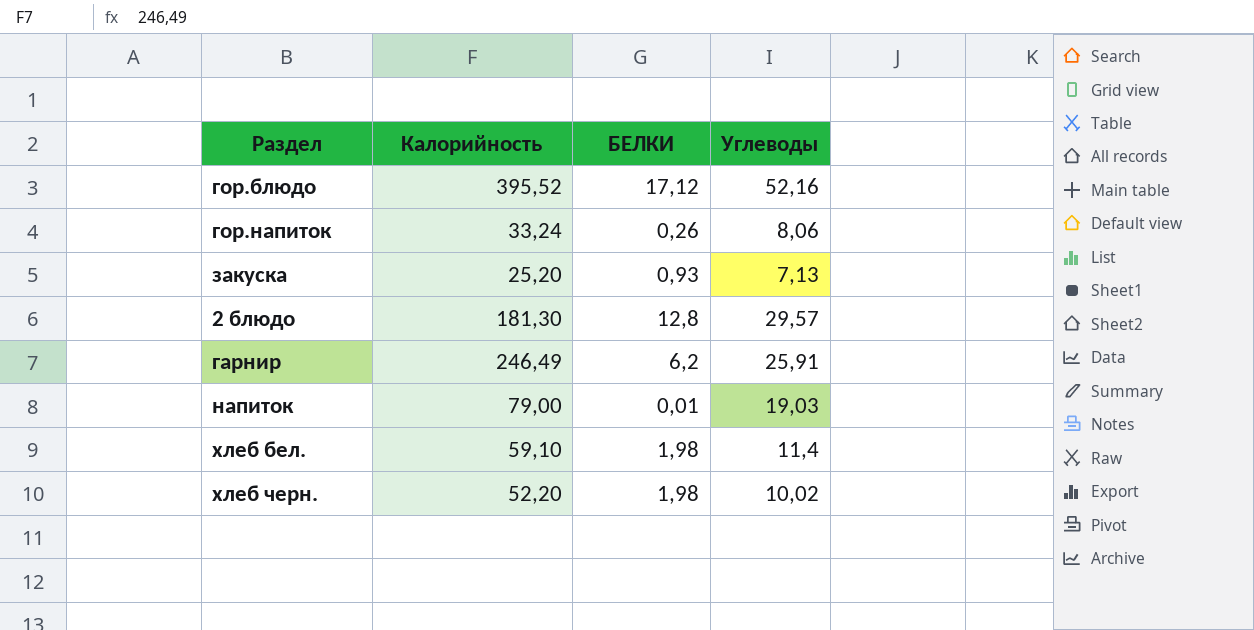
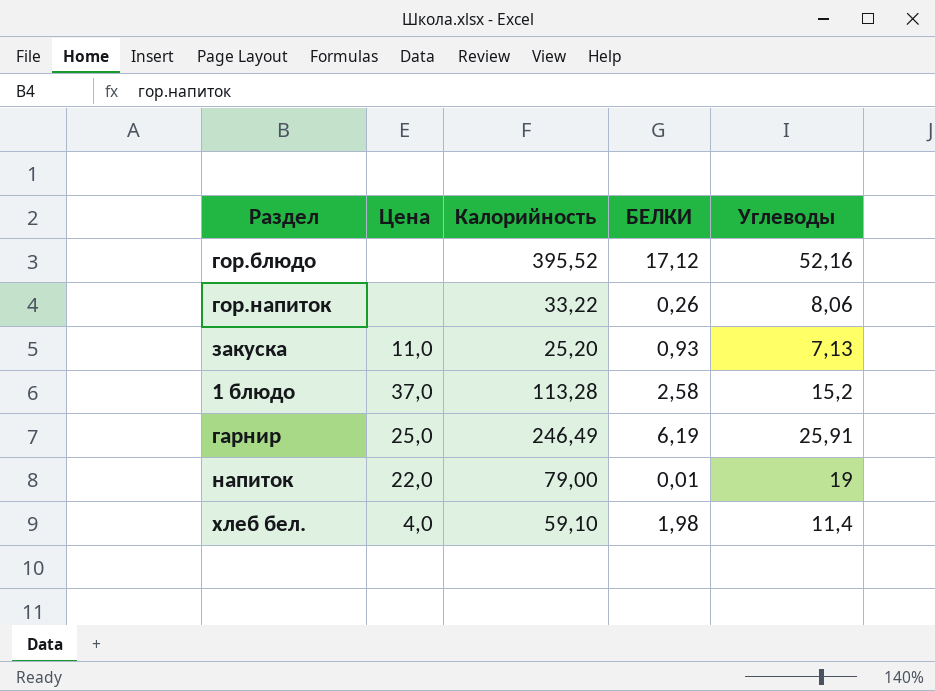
column Цена | position: none -> 2
row 2 блюдо: 181,30 | 12,8 | 29,57 -> none
row хлеб черн.: 52,20 | 1,98 | 10,02 -> none
гор.напиток | Калорийность: 33,24 -> 33,22
row 1 блюдо: none -> 37,0 | 113,28 | 2,58 | 15,2
гарнир | БЕЛКИ: 6,2 -> 6,19
напиток | Углеводы: 19,03 -> 19

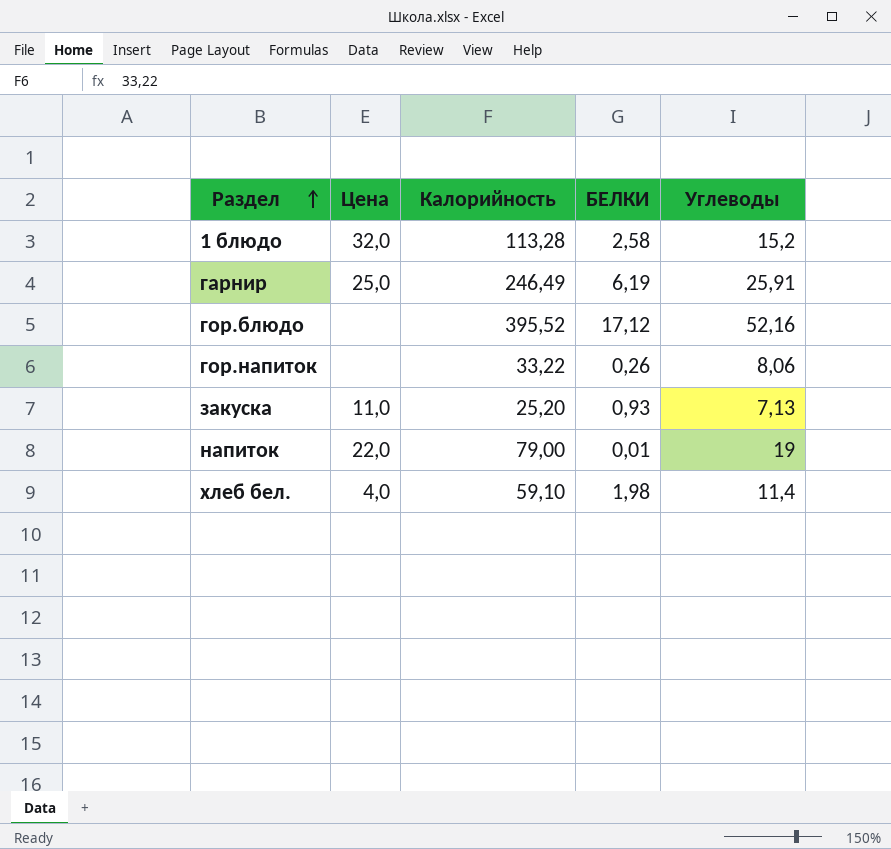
row order: none -> Раздел ascending
1 блюдо | Цена: 37,0 -> 32,0

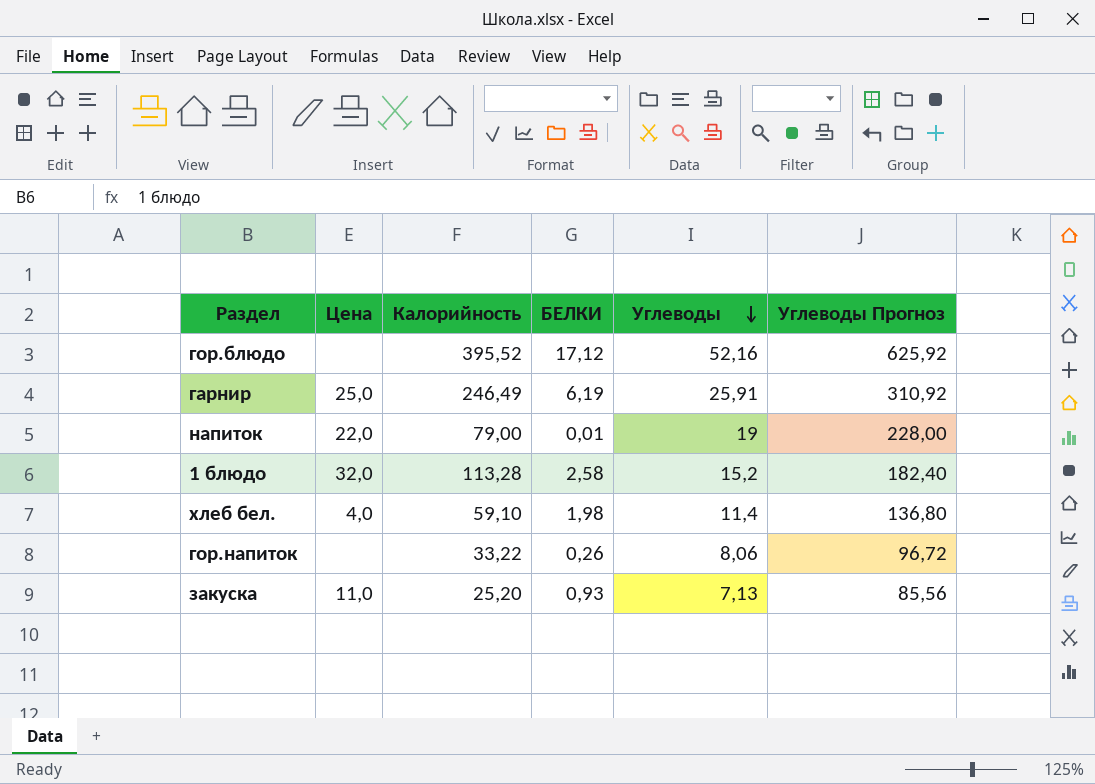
row order: Раздел ascending -> Углеводы descending
column Углеводы Прогноз | formula: none -> [Углеводы] * 12

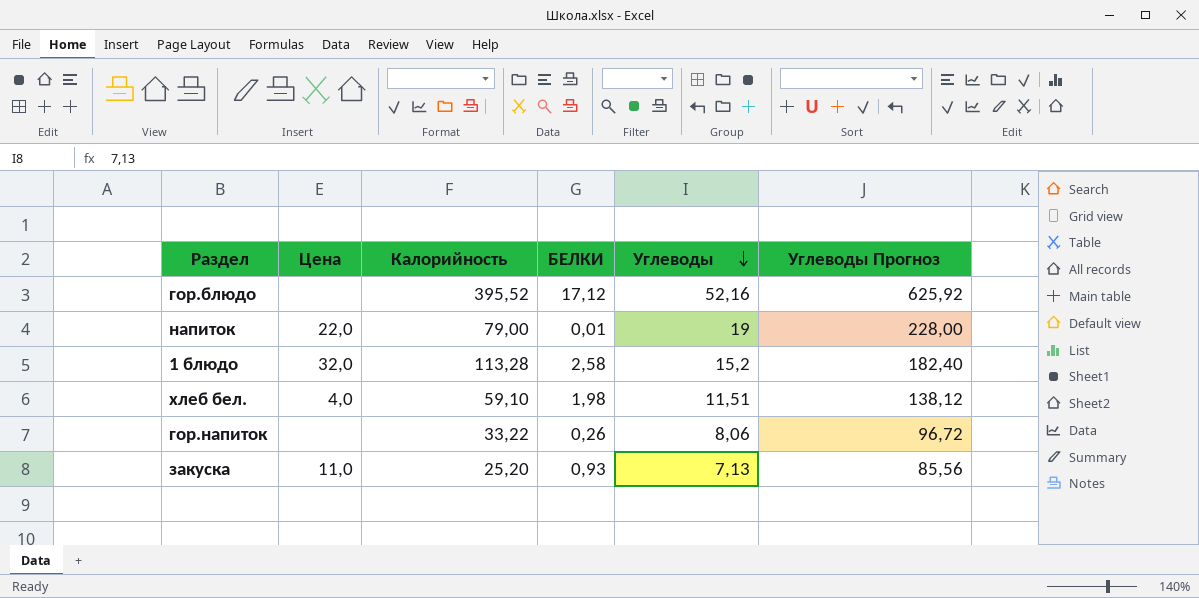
row гарнир: 25,0 | 246,49 | 6,19 | 25,91 | 310,92 -> none
хлеб бел. | Углеводы: 11,4 -> 11,51
хлеб бел. | Углеводы Прогноз: 136,80 -> 138,12

